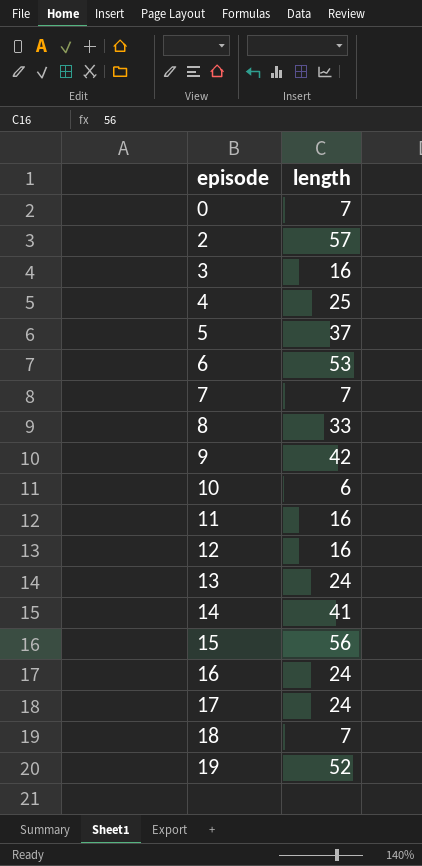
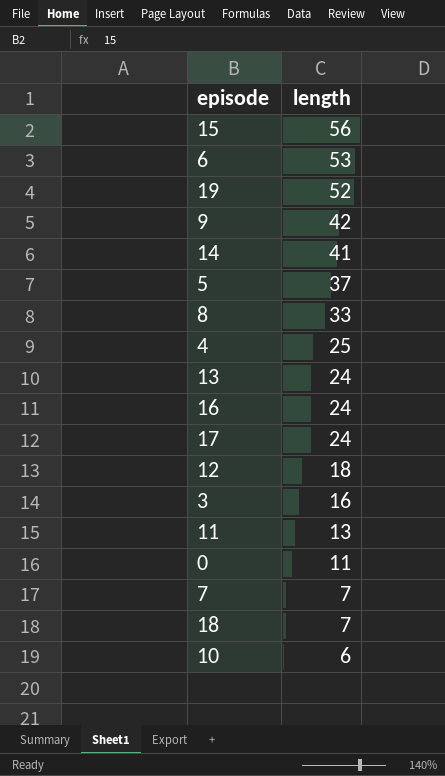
row order: episode ascending -> length descending
row 2: 57 -> none
12 | length: 16 -> 18
11 | length: 16 -> 13
0 | length: 7 -> 11

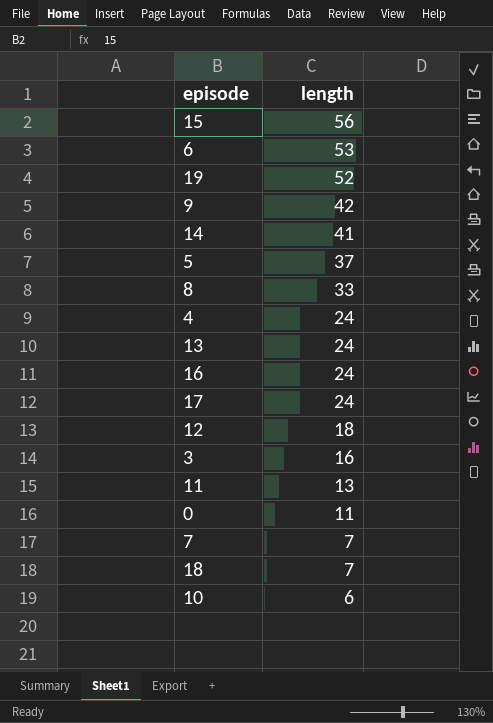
4 | length: 25 -> 24

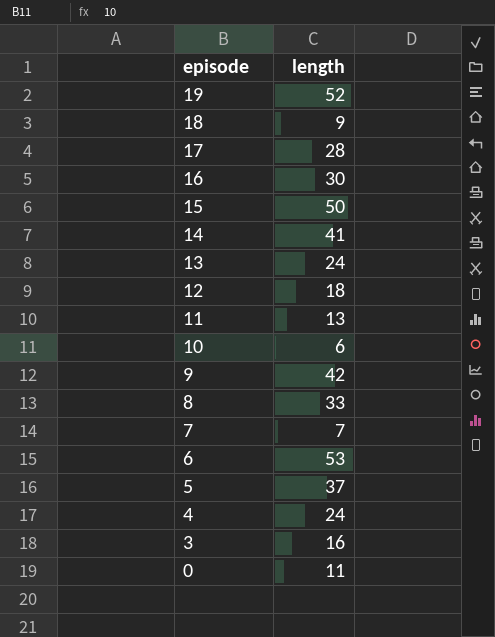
row order: length descending -> episode descending
18 | length: 7 -> 9
17 | length: 24 -> 28
16 | length: 24 -> 30
15 | length: 56 -> 50

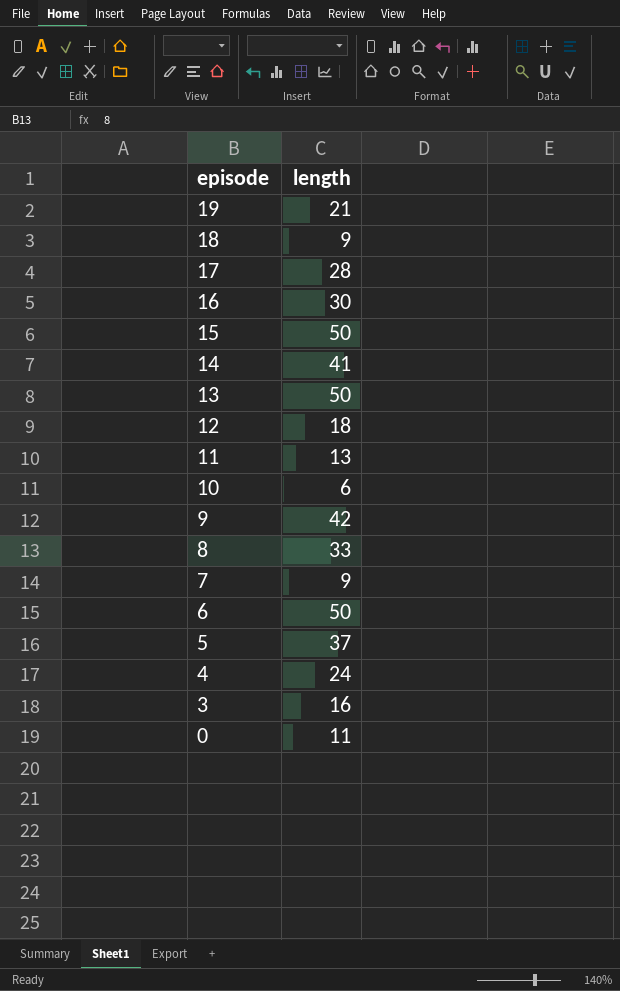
19 | length: 52 -> 21
13 | length: 24 -> 50
7 | length: 7 -> 9
6 | length: 53 -> 50

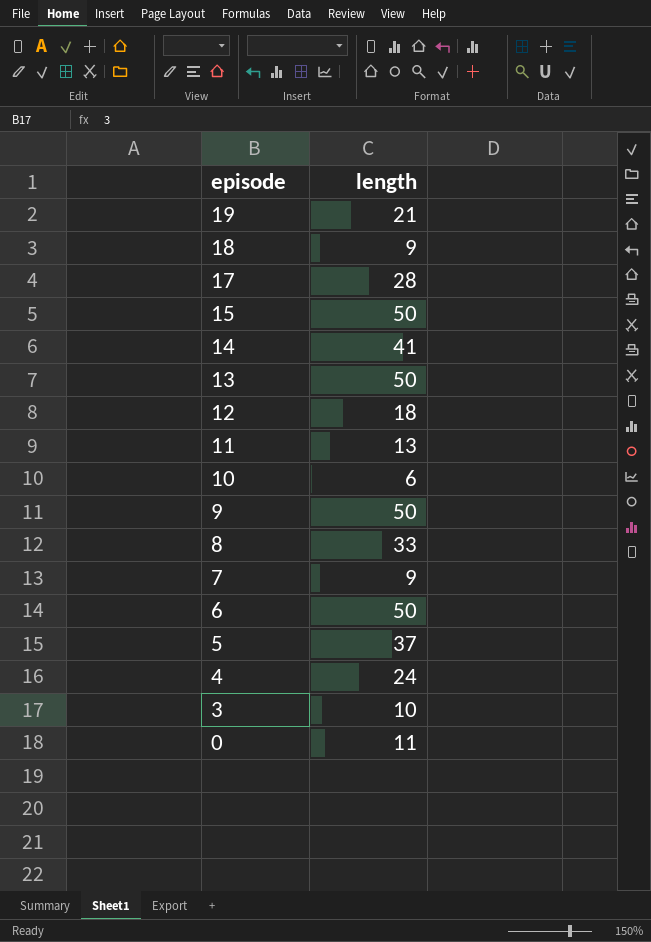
row 16: 30 -> none
9 | length: 42 -> 50
3 | length: 16 -> 10

